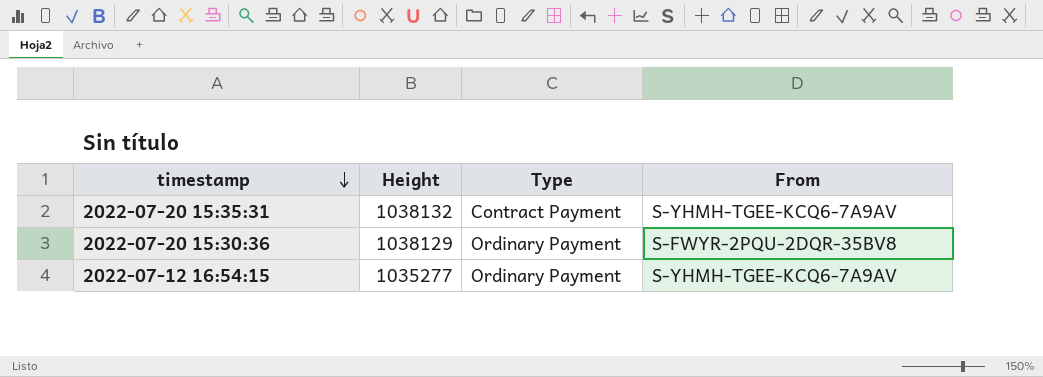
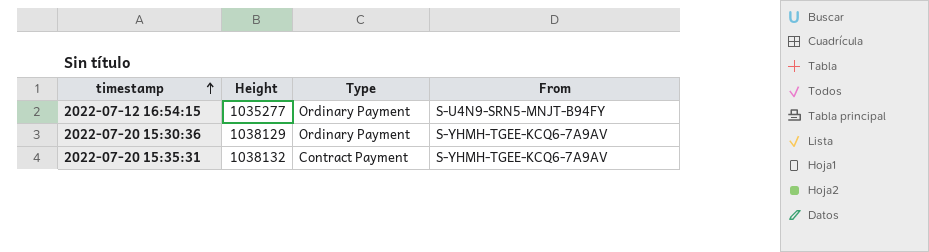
row order: timestamp descending -> timestamp ascending
2022-07-12 16:54:15 | From: S-YHMH-TGEE-KCQ6-7A9AV -> S-U4N9-SRN5-MNJT-B94FY
2022-07-20 15:30:36 | From: S-FWYR-2PQU-2DQR-35BV8 -> S-YHMH-TGEE-KCQ6-7A9AV

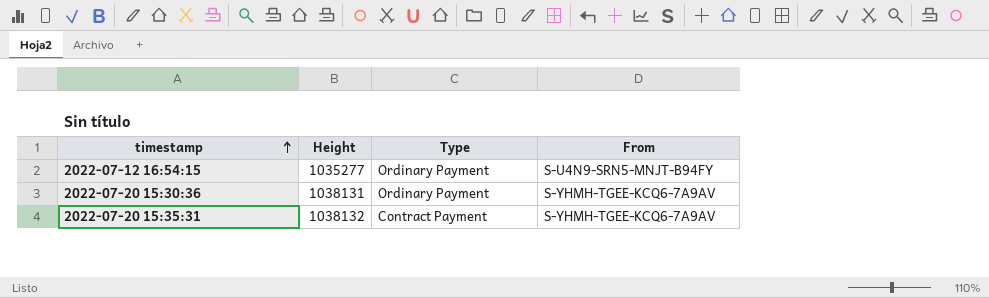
2022-07-20 15:30:36 | Height: 1038129 -> 1038131

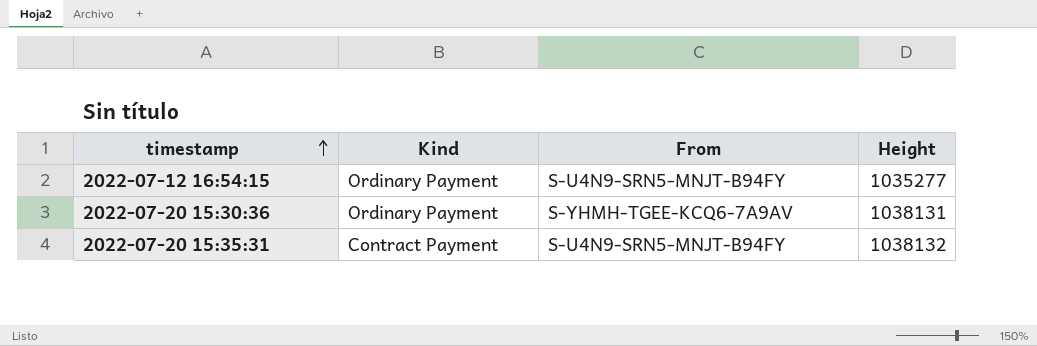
column name: Type -> Kind
column Height | position: 2 -> 4
2022-07-20 15:35:31 | From: S-YHMH-TGEE-KCQ6-7A9AV -> S-U4N9-SRN5-MNJT-B94FY

